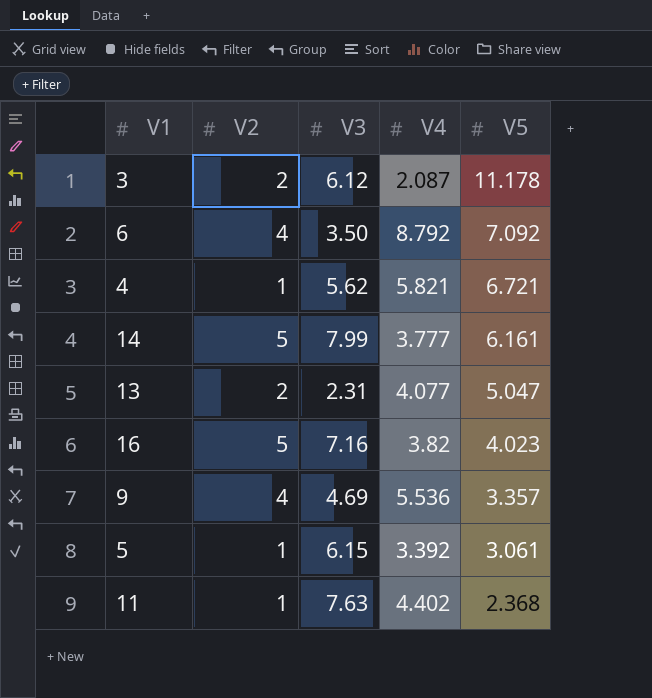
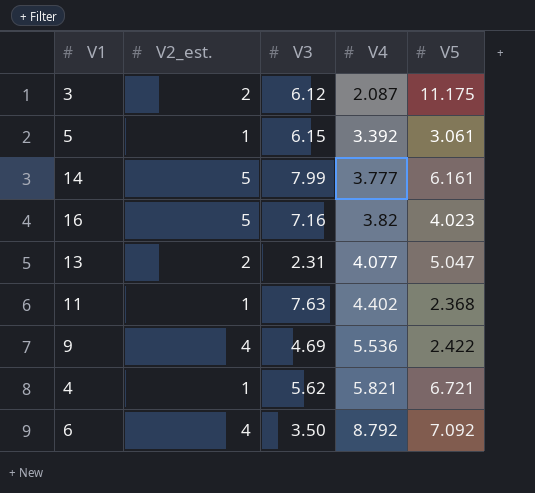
row order: V5 descending -> V4 ascending
column name: V2 -> V2_est.
3 | V5: 11.178 -> 11.175
9 | V5: 3.357 -> 2.422

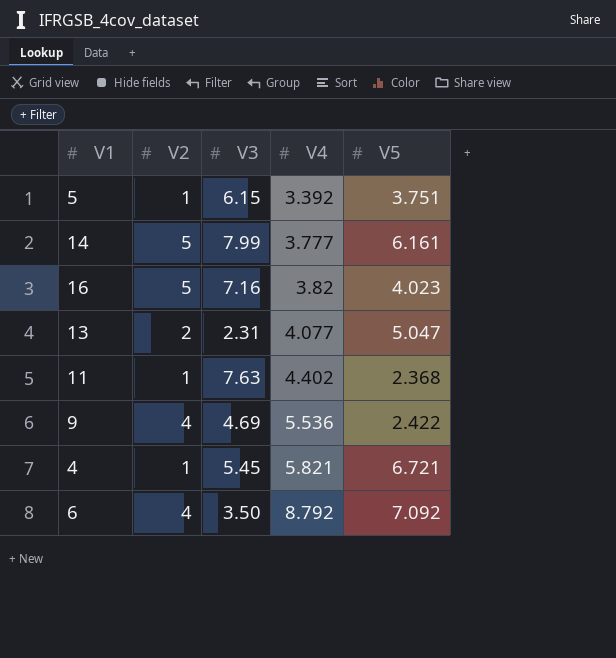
column name: V2_est. -> V2
row 3: 2 | 6.12 | 2.087 | 11.175 -> none
5 | V5: 3.061 -> 3.751
4 | V3: 5.62 -> 5.45

